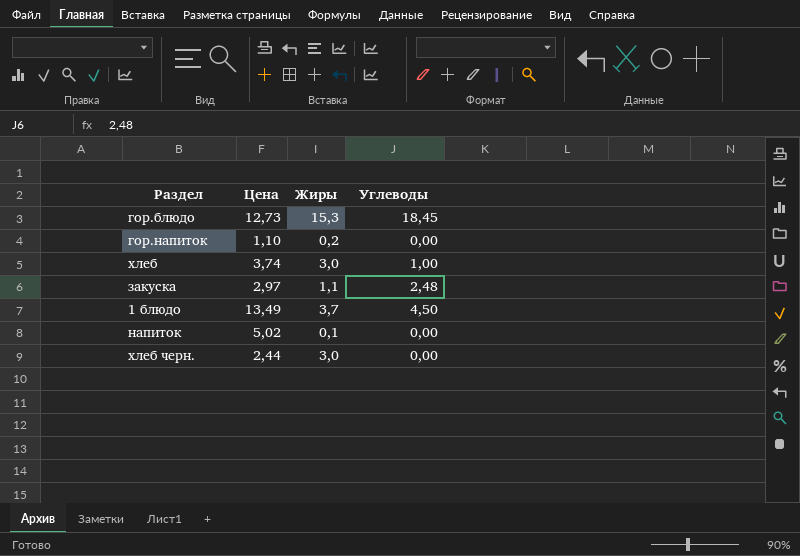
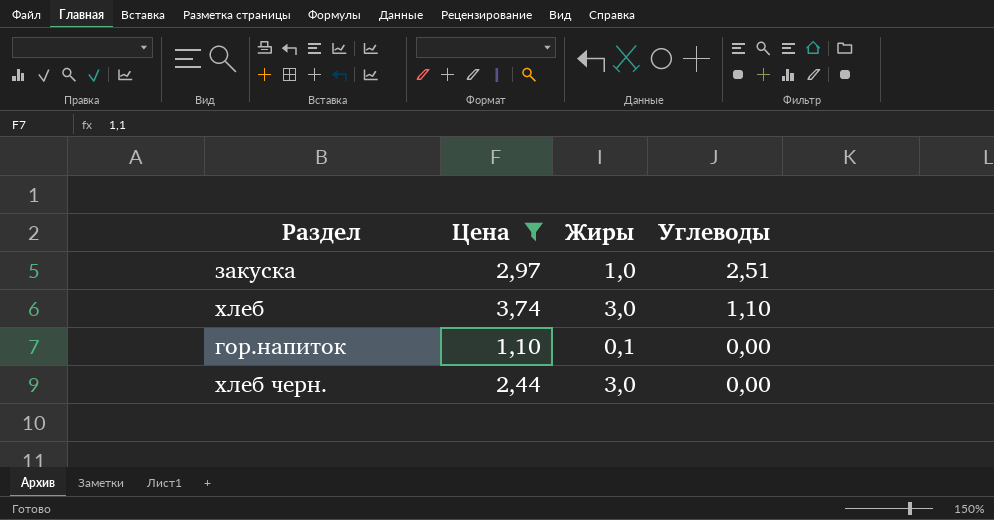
filter: none -> Цена <= 3,74
row order: none -> Углеводы descending
закуска | Жиры: 1,1 -> 1,0
закуска | Углеводы: 2,48 -> 2,51
хлеб | Углеводы: 1,00 -> 1,10
гор.напиток | Жиры: 0,2 -> 0,1

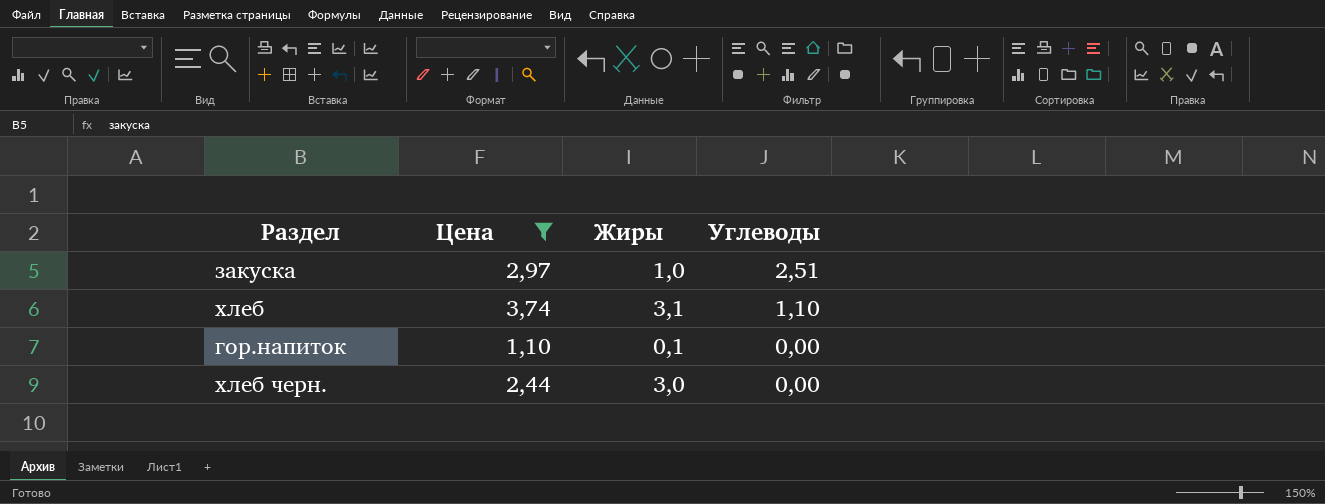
хлеб | Жиры: 3,0 -> 3,1

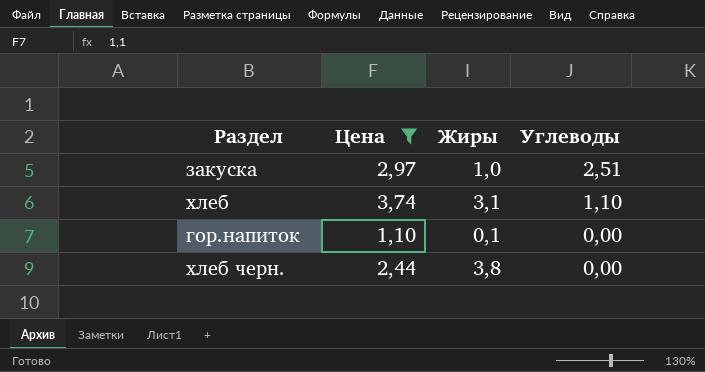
хлеб черн. | Жиры: 3,0 -> 3,8

